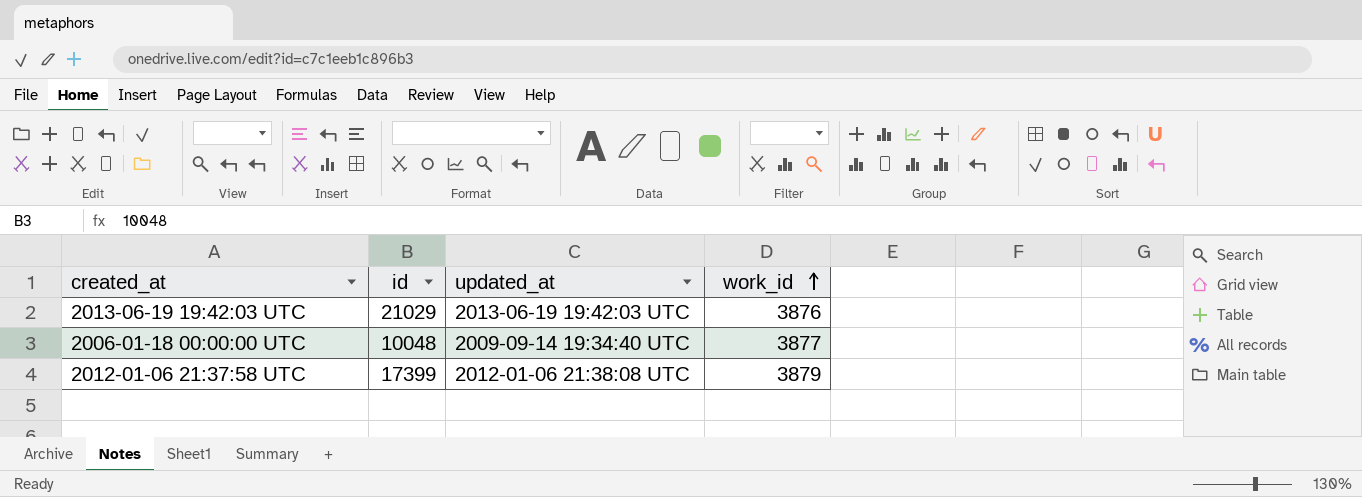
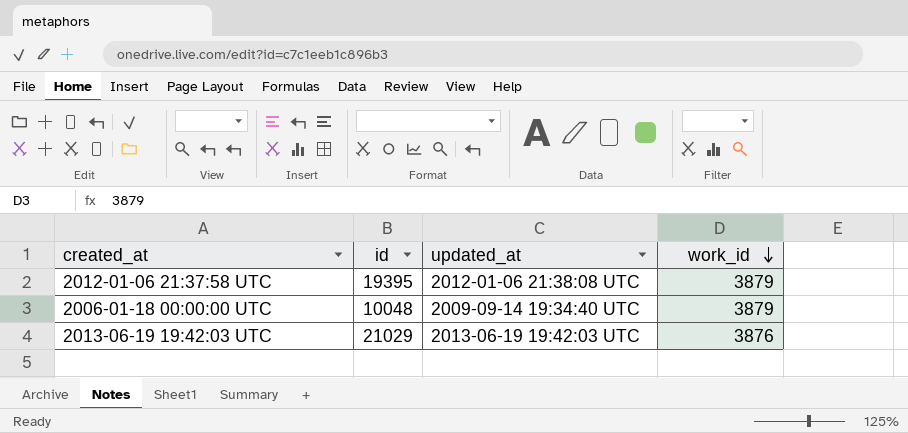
row order: work_id ascending -> work_id descending
2012-01-06 21:37:58 UTC | id: 17399 -> 19395
2006-01-18 00:00:00 UTC | work_id: 3877 -> 3879

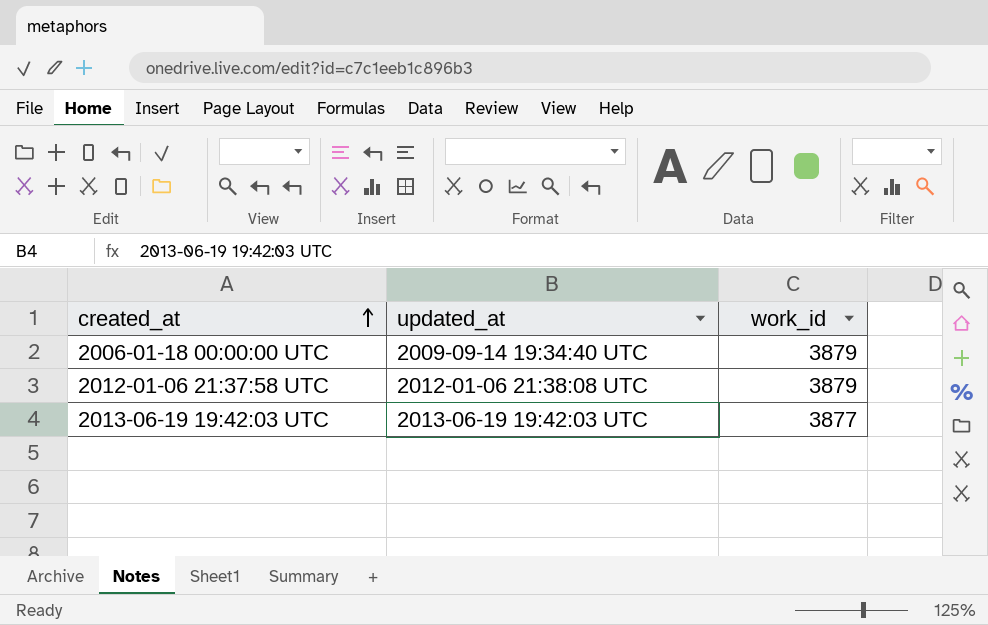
row order: work_id descending -> created_at ascending
column id | position: 2 -> none
2013-06-19 19:42:03 UTC | work_id: 3876 -> 3877

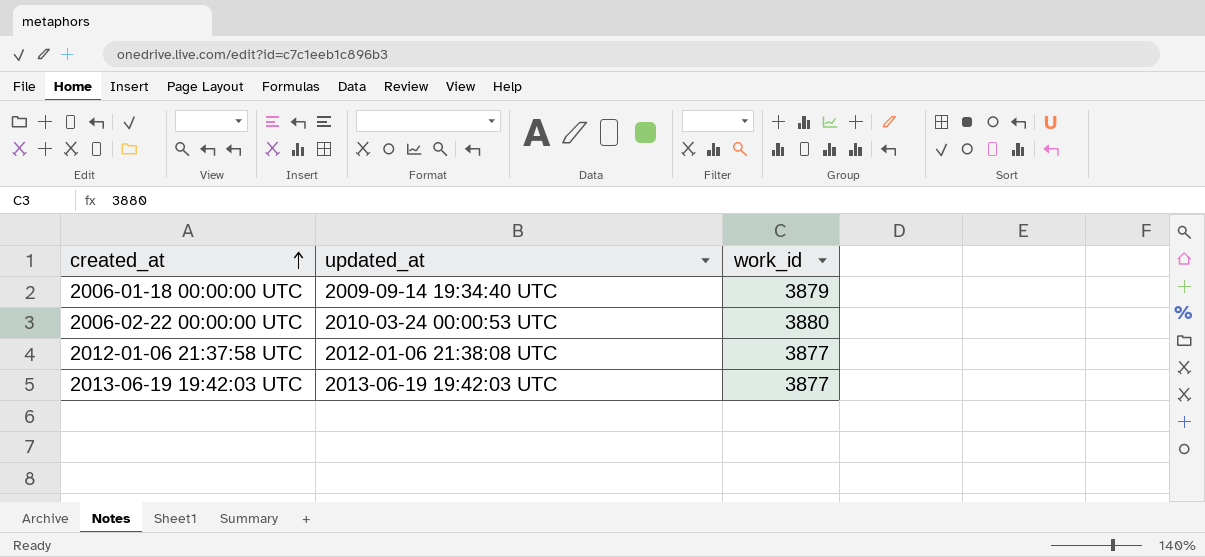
row 2006-02-22 00:00:00 UTC: none -> 2010-03-24 00:00:53 UTC | 3880
2012-01-06 21:37:58 UTC | work_id: 3879 -> 3877

